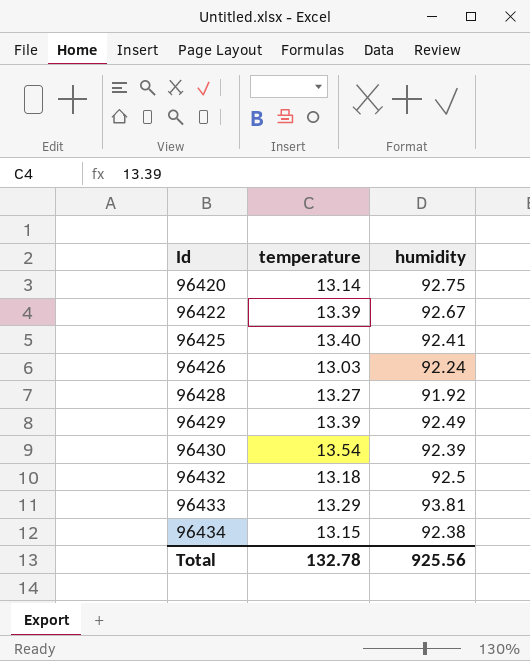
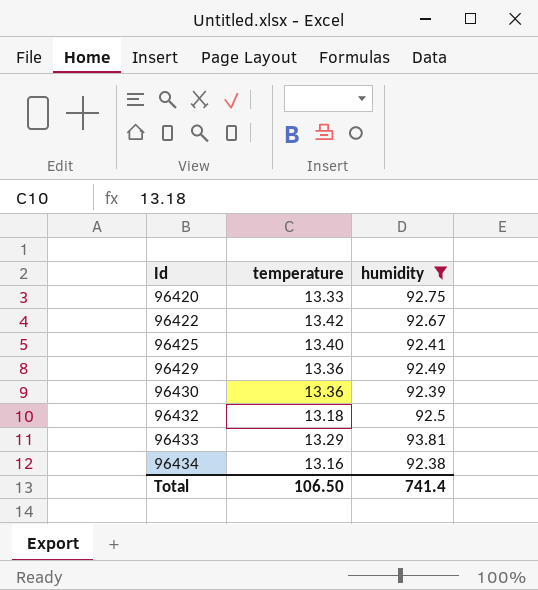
filter: none -> humidity >= 92.38
96420 | temperature: 13.14 -> 13.33
96422 | temperature: 13.39 -> 13.42
96429 | temperature: 13.39 -> 13.36
96430 | temperature: 13.54 -> 13.36
96434 | temperature: 13.15 -> 13.16
Total | temperature: 132.78 -> 106.50
Total | humidity: 925.56 -> 741.4

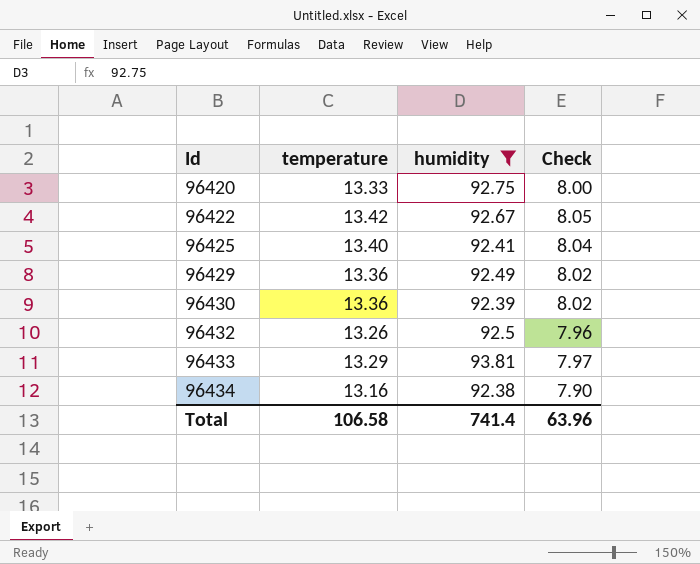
column Check | formula: none -> [temperature] * 0.6
96432 | temperature: 13.18 -> 13.26
Total | temperature: 106.50 -> 106.58

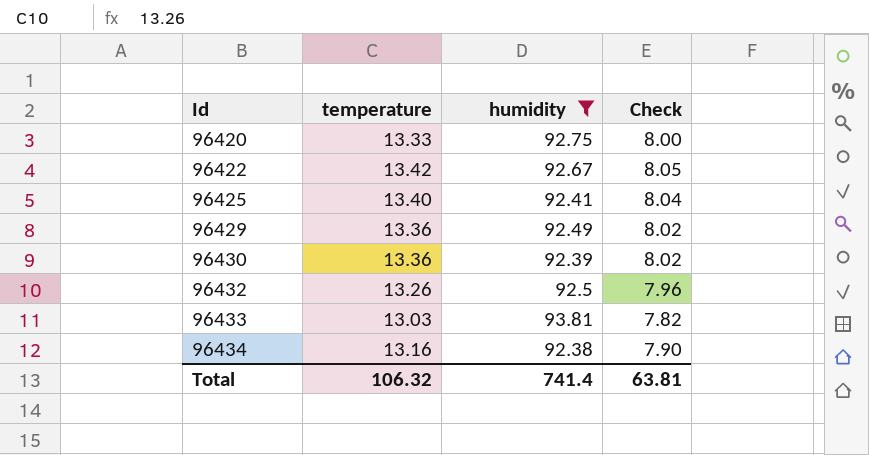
96433 | temperature: 13.29 -> 13.03
96433 | Check: 7.97 -> 7.82
Total | temperature: 106.58 -> 106.32
Total | Check: 63.96 -> 63.81

